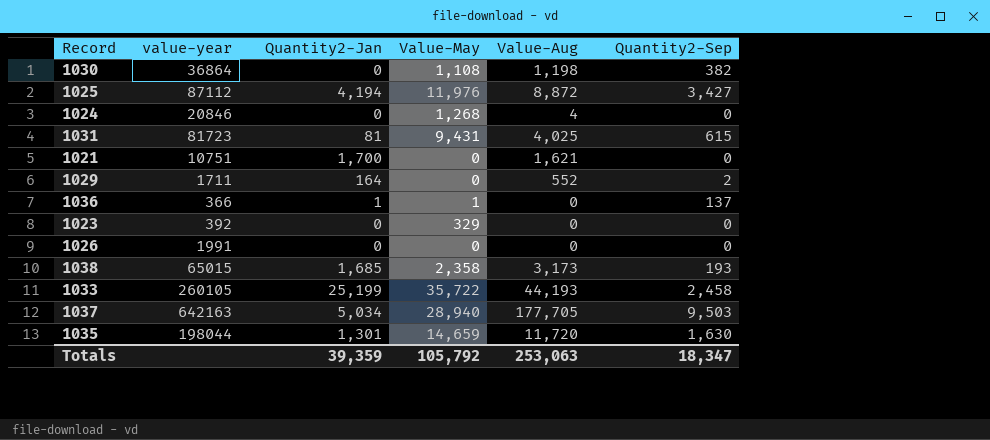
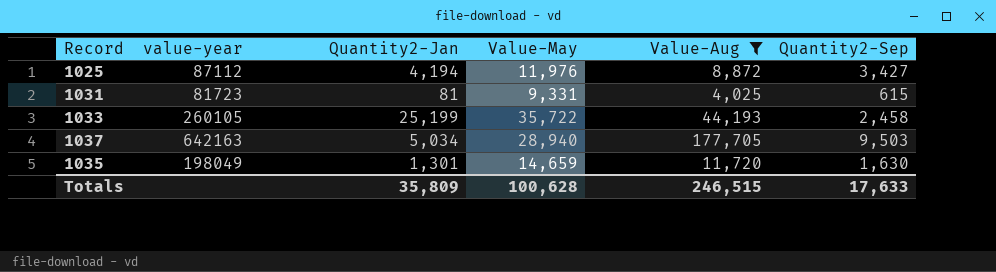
filter: none -> Value-Aug >= 4,025
1031 | Value-May: 9,431 -> 9,331
1035 | value-year: 198044 -> 198049
Totals | Quantity2-Jan: 39,359 -> 35,809
Totals | Value-May: 105,792 -> 100,628
Totals | Value-Aug: 253,063 -> 246,515
Totals | Quantity2-Sep: 18,347 -> 17,633

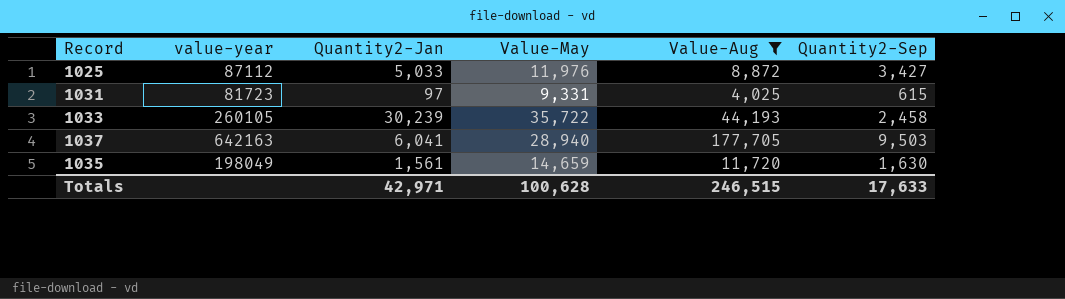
1025 | Quantity2-Jan: 4,194 -> 5,033
1031 | Quantity2-Jan: 81 -> 97
1033 | Quantity2-Jan: 25,199 -> 30,239
1037 | Quantity2-Jan: 5,034 -> 6,041
1035 | Quantity2-Jan: 1,301 -> 1,561
Totals | Quantity2-Jan: 35,809 -> 42,971

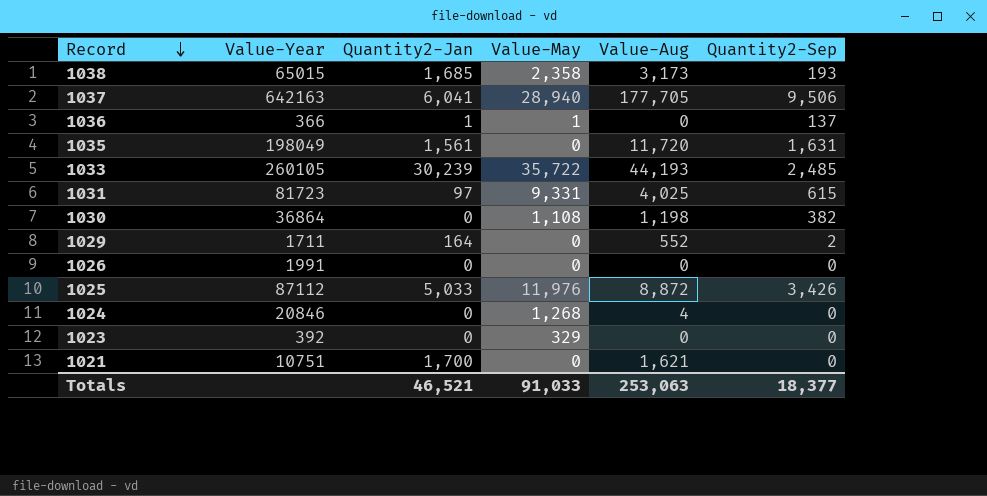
filter: Value-Aug >= 4,025 -> none
row order: none -> Record descending
column name: value-year -> Value-Year
1037 | Quantity2-Sep: 9,503 -> 9,506
1035 | Value-May: 14,659 -> 0
1035 | Quantity2-Sep: 1,630 -> 1,631
1033 | Quantity2-Sep: 2,458 -> 2,485
1025 | Quantity2-Sep: 3,427 -> 3,426
Totals | Quantity2-Jan: 42,971 -> 46,521
Totals | Value-May: 100,628 -> 91,033
Totals | Value-Aug: 246,515 -> 253,063
Totals | Quantity2-Sep: 17,633 -> 18,377

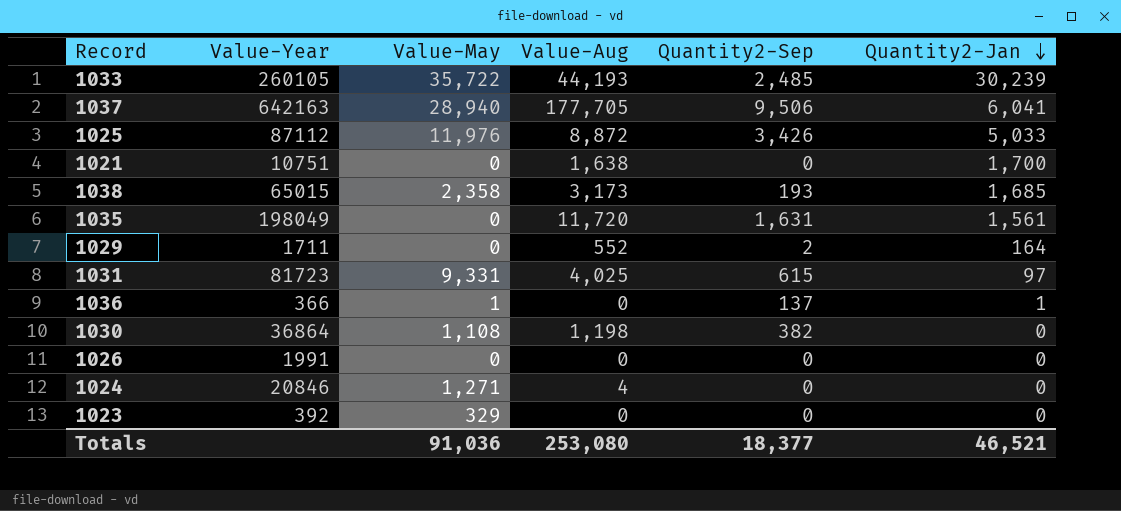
row order: Record descending -> Quantity2-Jan descending
column Quantity2-Jan | position: 3 -> 6
1021 | Value-Aug: 1,621 -> 1,638
1024 | Value-May: 1,268 -> 1,271
Totals | Value-May: 91,033 -> 91,036
Totals | Value-Aug: 253,063 -> 253,080

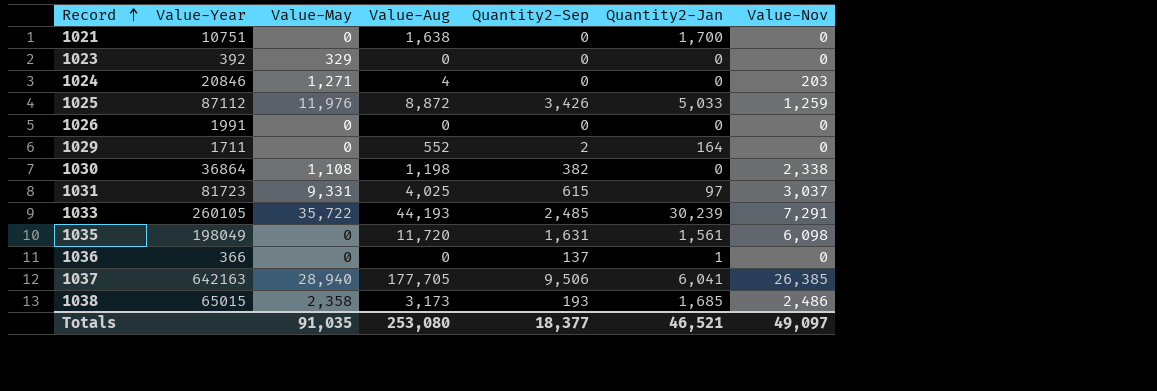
row order: Quantity2-Jan descending -> Record ascending
column Value-Nov | position: none -> 7
1036 | Value-May: 1 -> 0
Totals | Value-May: 91,036 -> 91,035

